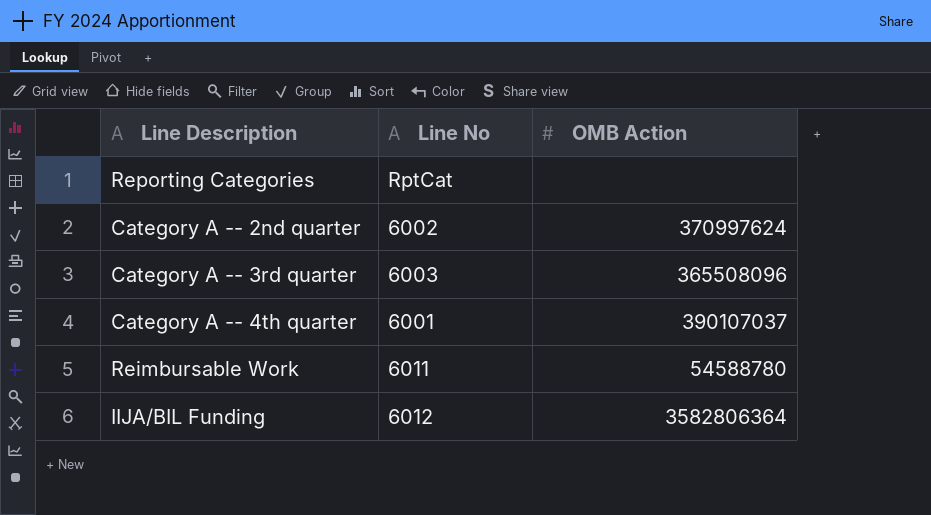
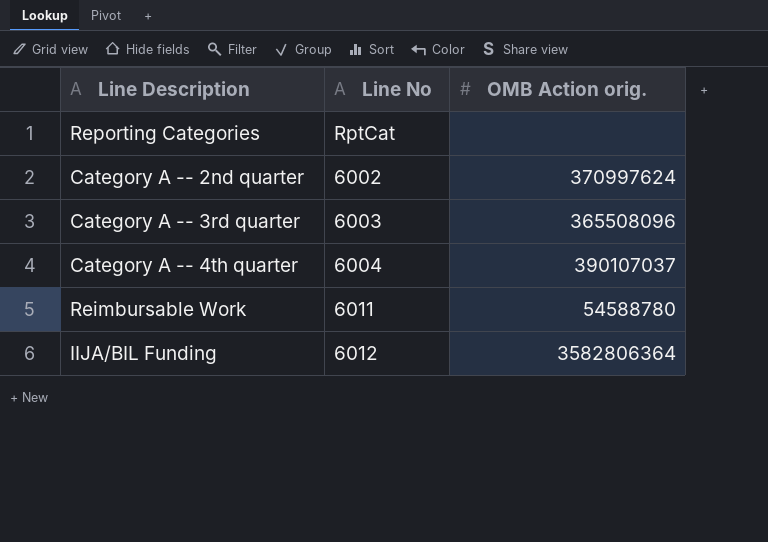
column name: OMB Action -> OMB Action orig.
Category A -- 4th quarter | Line No: 6001 -> 6004

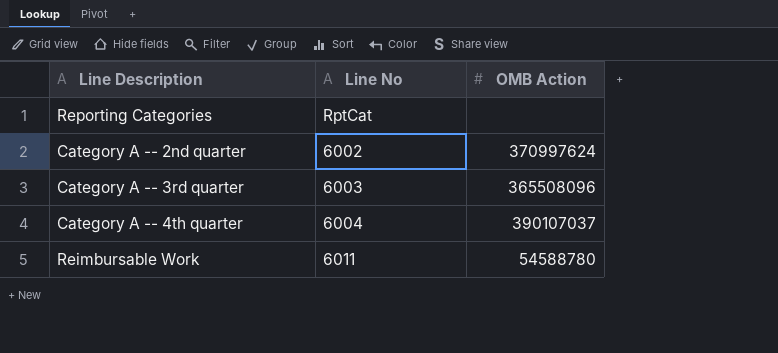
column name: OMB Action orig. -> OMB Action
row IIJA/BIL Funding: 6012 | 3582806364 -> none

